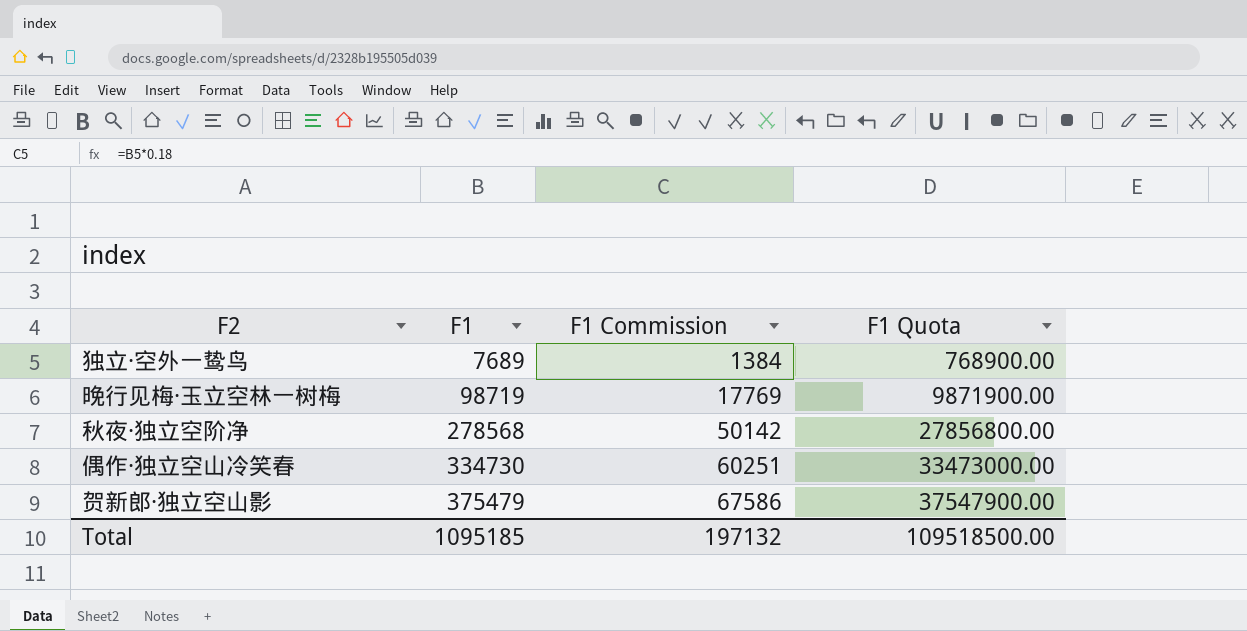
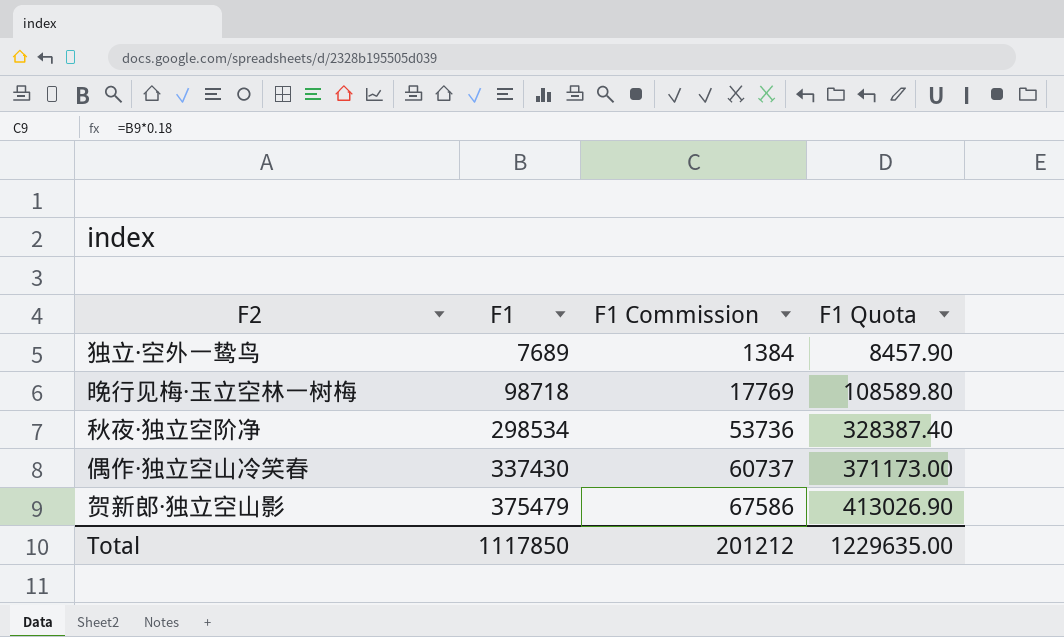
column F1 Quota | formula: [F1] * 100 -> [F1] * 1.1
晚行见梅·玉立空林一树梅 | F1: 98719 -> 98718
秋夜·独立空阶净 | F1: 278568 -> 298534
秋夜·独立空阶净 | F1 Commission: 50142 -> 53736
偶作·独立空山冷笑春 | F1: 334730 -> 337430
偶作·独立空山冷笑春 | F1 Commission: 60251 -> 60737
Total | F1: 1095185 -> 1117850
Total | F1 Commission: 197132 -> 201212
Total | F1 Quota: 109518500.00 -> 1229635.00

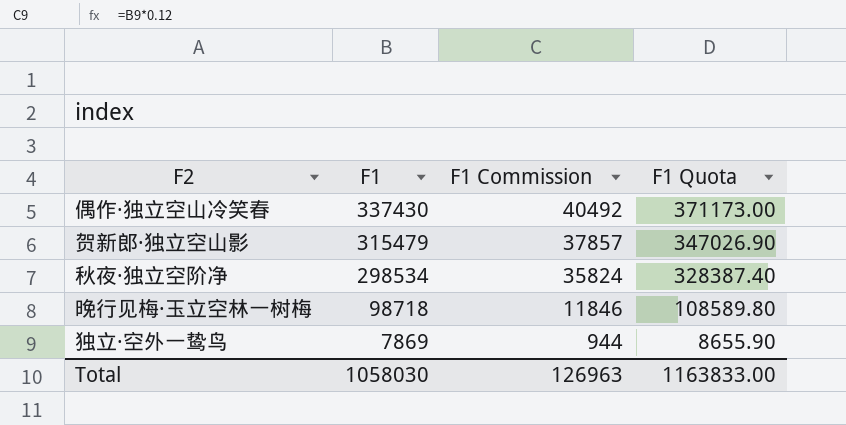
row order: F1 ascending -> F1 descending
column F1 Commission | formula: [F1] * 0.18 -> [F1] * 0.12
贺新郎·独立空山影 | F1: 375479 -> 315479
贺新郎·独立空山影 | F1 Quota: 413026.90 -> 347026.90
独立·空外一鸷鸟 | F1: 7689 -> 7869
独立·空外一鸷鸟 | F1 Quota: 8457.90 -> 8655.90
Total | F1: 1117850 -> 1058030
Total | F1 Commission: 201212 -> 126963
Total | F1 Quota: 1229635.00 -> 1163833.00

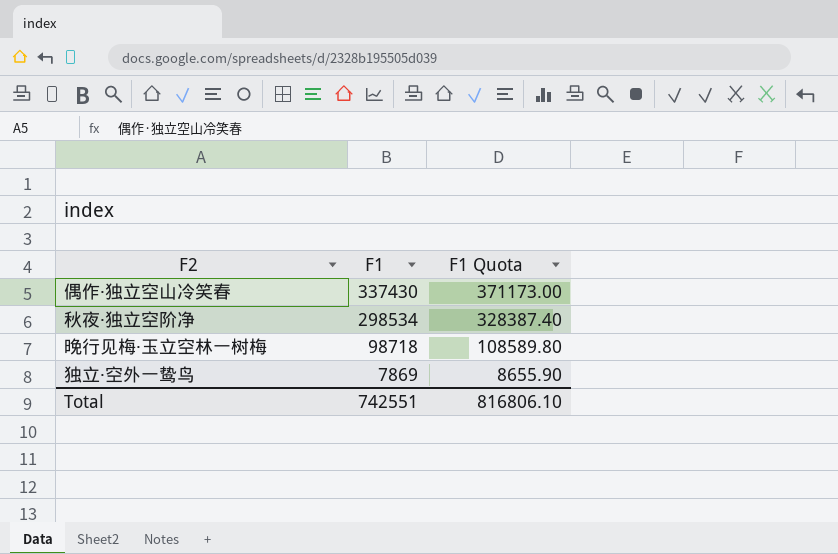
column F1 Commission | formula: [F1] * 0.12 -> none
row 贺新郎·独立空山影: 315479 | 37857 | 347026.90 -> none
Total | F1: 1058030 -> 742551
Total | F1 Quota: 1163833.00 -> 816806.10

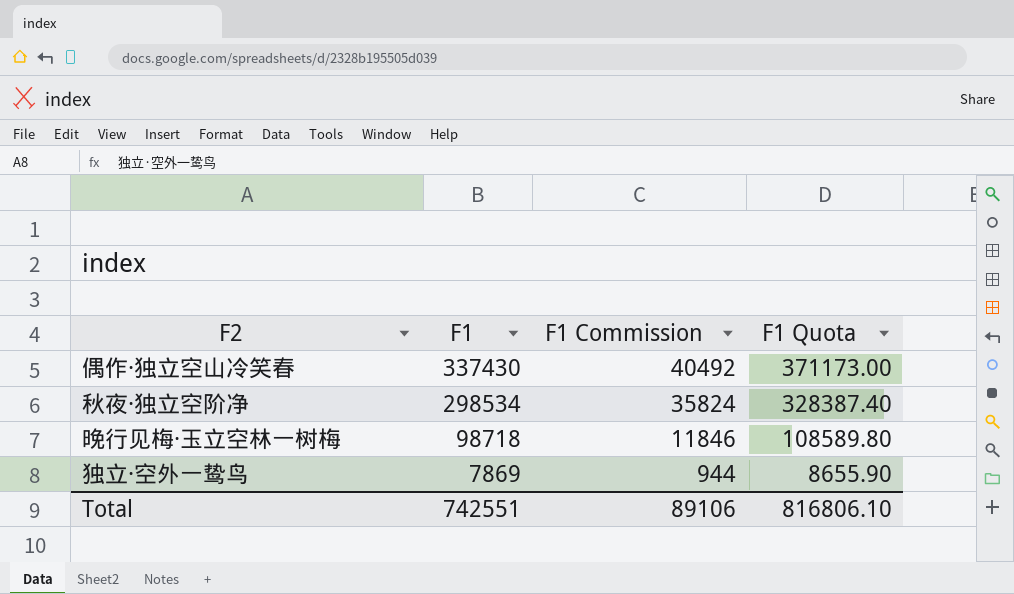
column F1 Commission | formula: none -> [F1] * 0.12

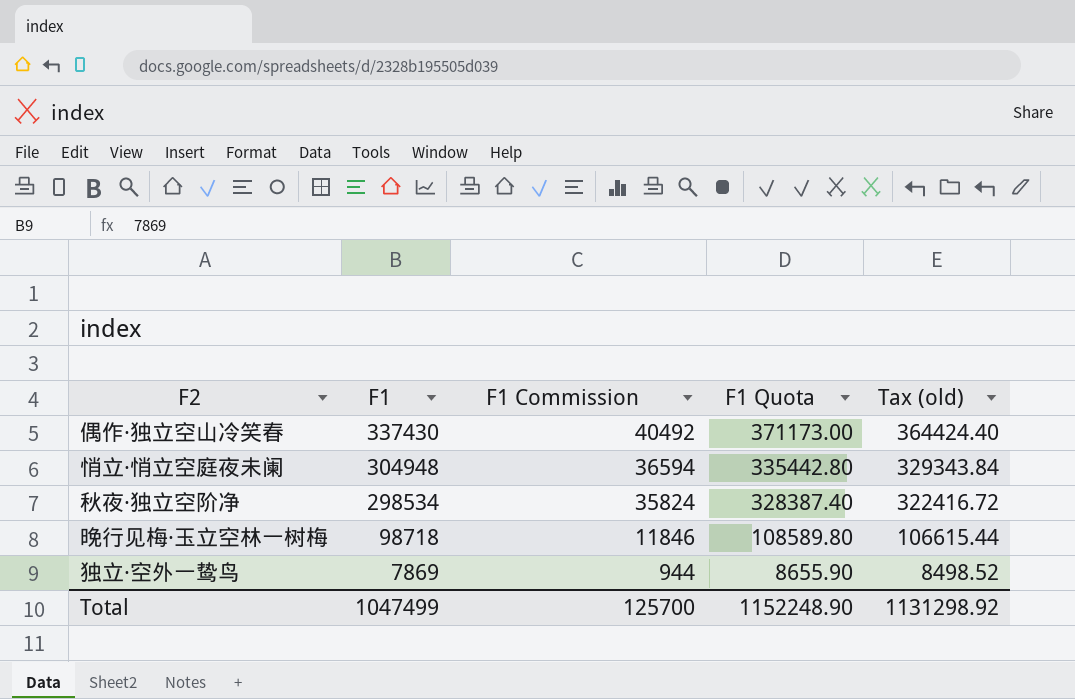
column Tax (old) | formula: none -> [F1] * 1.08
row 悄立·悄立空庭夜未阑: none -> 304948 | 36594 | 335442.80 | 329343.84
Total | F1: 742551 -> 1047499
Total | F1 Commission: 89106 -> 125700
Total | F1 Quota: 816806.10 -> 1152248.90

